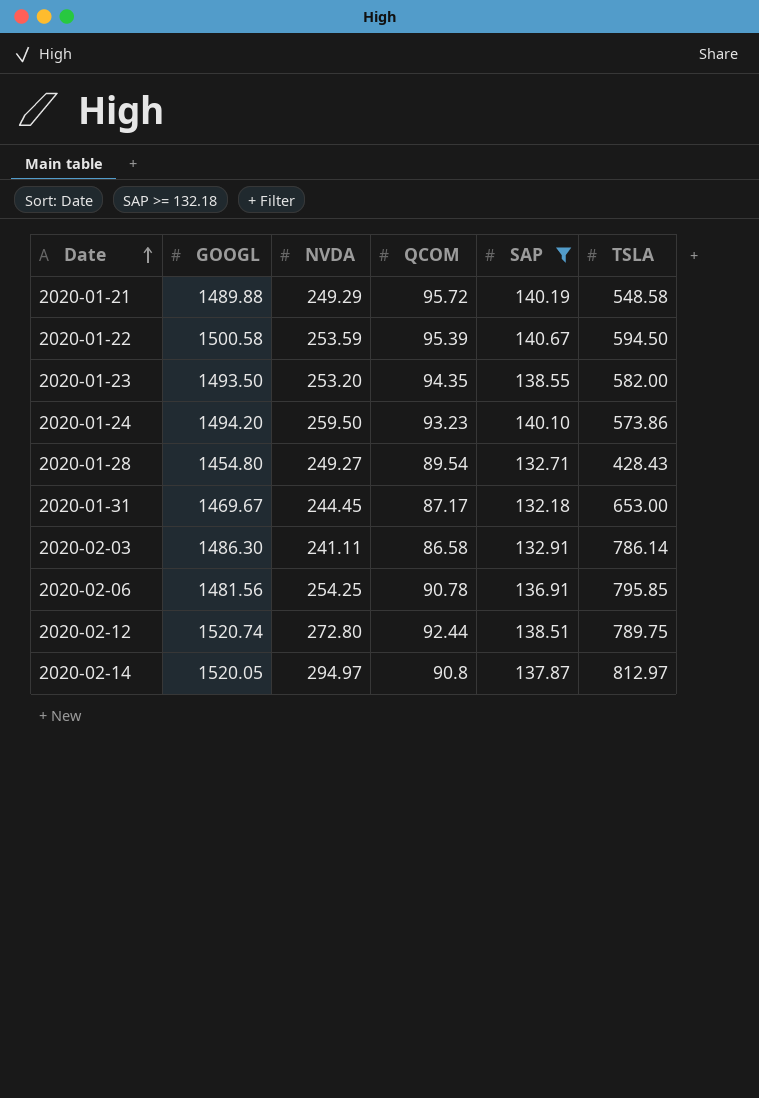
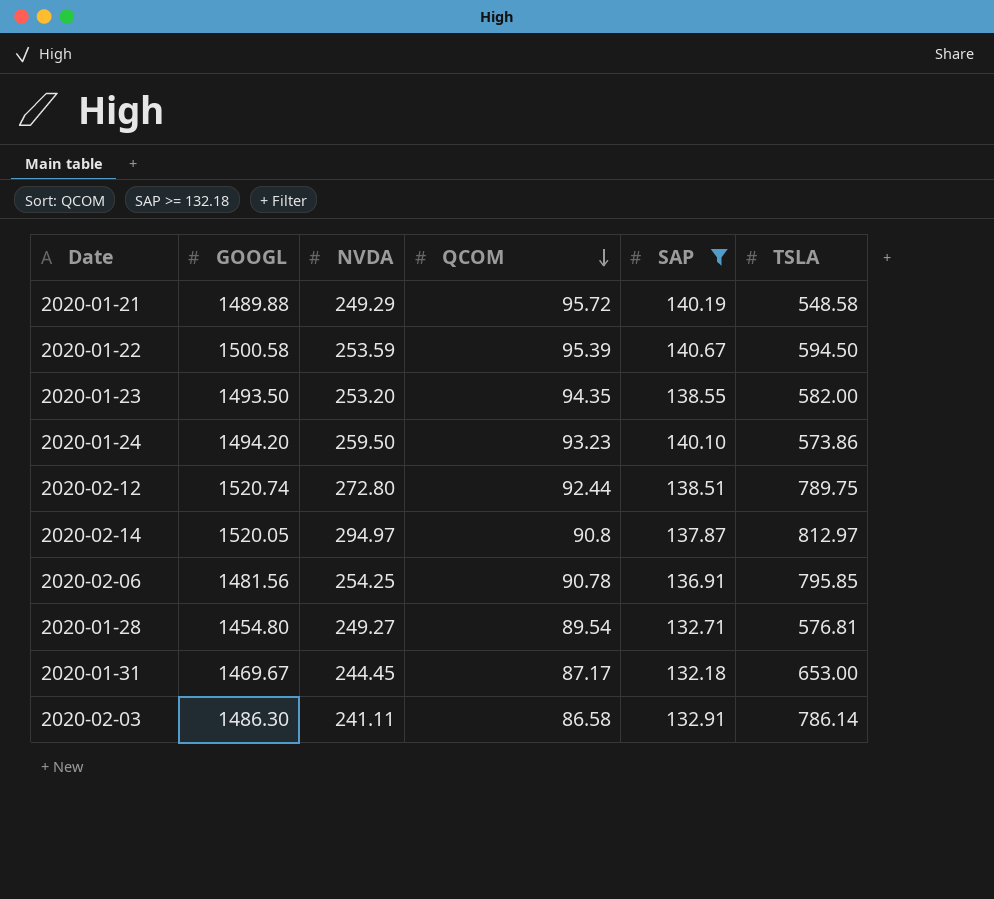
row order: Date ascending -> QCOM descending
2020-01-28 | TSLA: 428.43 -> 576.81

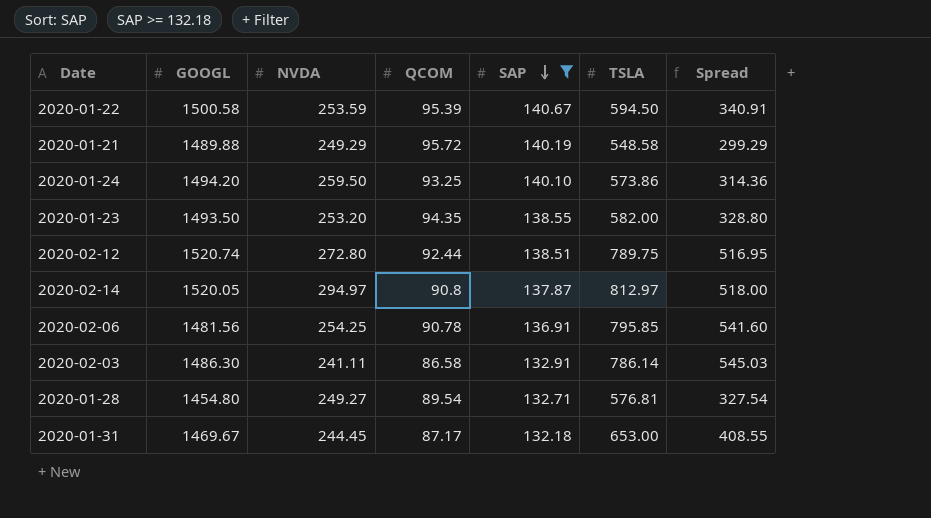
row order: QCOM descending -> SAP descending
column Spread | formula: none -> [TSLA] - [NVDA]
2020-01-24 | QCOM: 93.23 -> 93.25

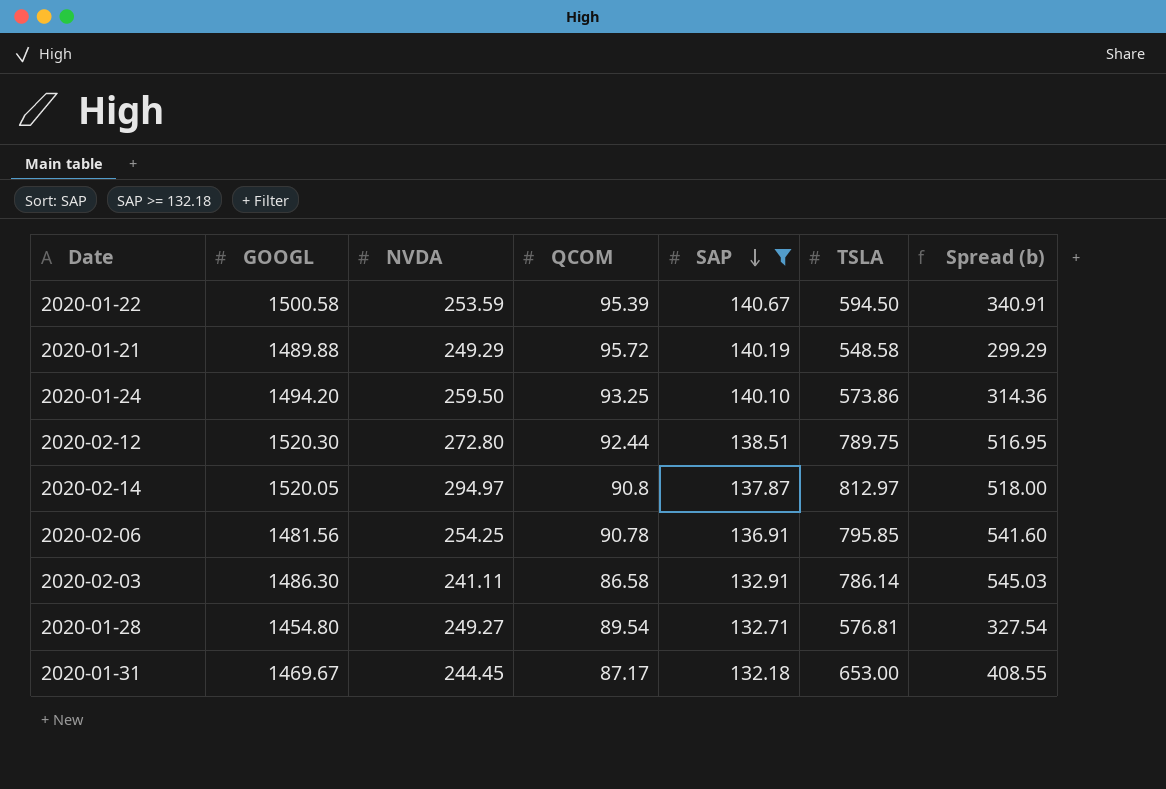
column name: Spread -> Spread (b)
row 2020-01-23: 1493.50 | 253.20 | 94.35 | 138.55 | 582.00 | 328.80 -> none
2020-02-12 | GOOGL: 1520.74 -> 1520.30

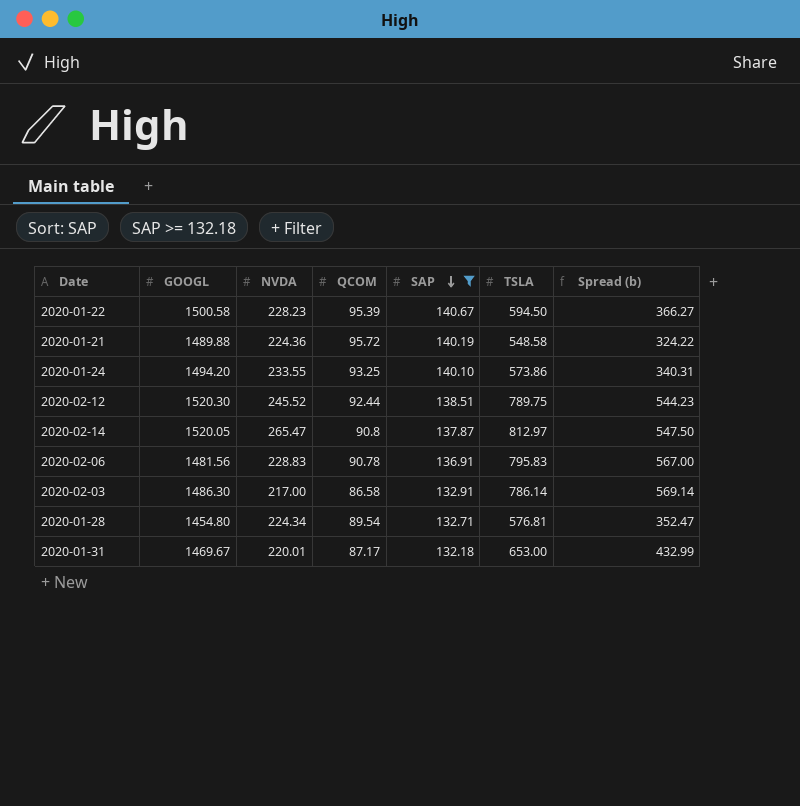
2020-01-22 | NVDA: 253.59 -> 228.23
2020-01-22 | Spread (b): 340.91 -> 366.27
2020-01-21 | NVDA: 249.29 -> 224.36
2020-01-21 | Spread (b): 299.29 -> 324.22
2020-01-24 | NVDA: 259.50 -> 233.55
2020-01-24 | Spread (b): 314.36 -> 340.31
2020-02-12 | NVDA: 272.80 -> 245.52
2020-02-12 | Spread (b): 516.95 -> 544.23
2020-02-14 | NVDA: 294.97 -> 265.47
2020-02-14 | Spread (b): 518.00 -> 547.50
2020-02-06 | NVDA: 254.25 -> 228.83
2020-02-06 | TSLA: 795.85 -> 795.83
2020-02-06 | Spread (b): 541.60 -> 567.00
2020-02-03 | NVDA: 241.11 -> 217.00
2020-02-03 | Spread (b): 545.03 -> 569.14
2020-01-28 | NVDA: 249.27 -> 224.34
2020-01-28 | Spread (b): 327.54 -> 352.47
2020-01-31 | NVDA: 244.45 -> 220.01
2020-01-31 | Spread (b): 408.55 -> 432.99

